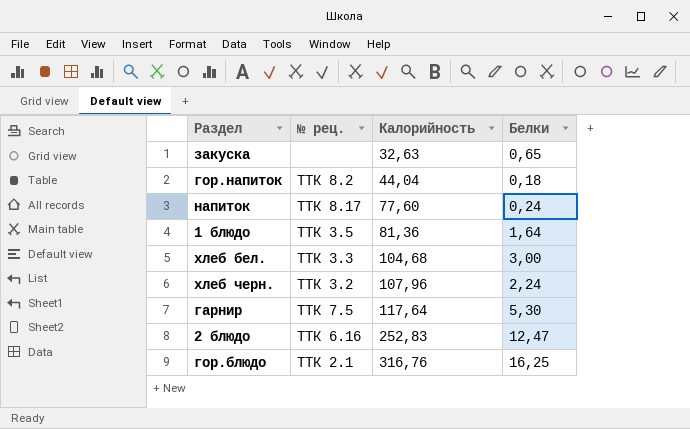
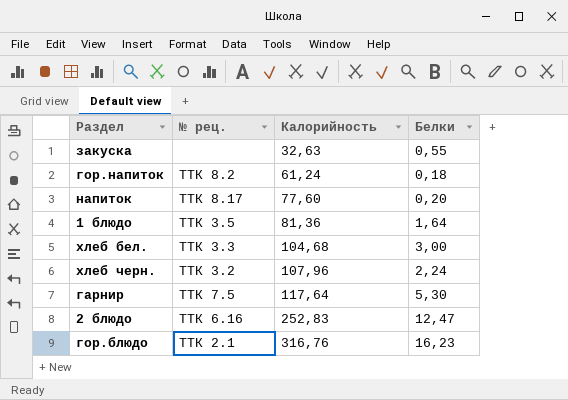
закуска | Белки: 0,65 -> 0,55
гор.напиток | Калорийность: 44,04 -> 61,24
напиток | Белки: 0,24 -> 0,20
гор.блюдо | Белки: 16,25 -> 16,23

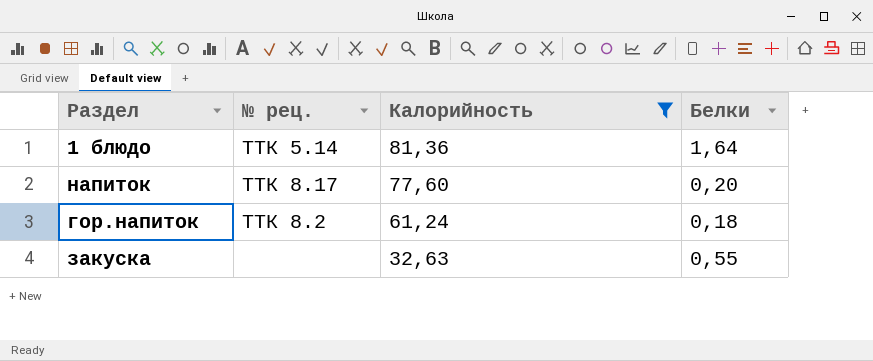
filter: none -> Калорийность <= 81,36
row order: Калорийность ascending -> Калорийность descending
1 блюдо | № рец.: ТТК 3.5 -> ТТК 5.14

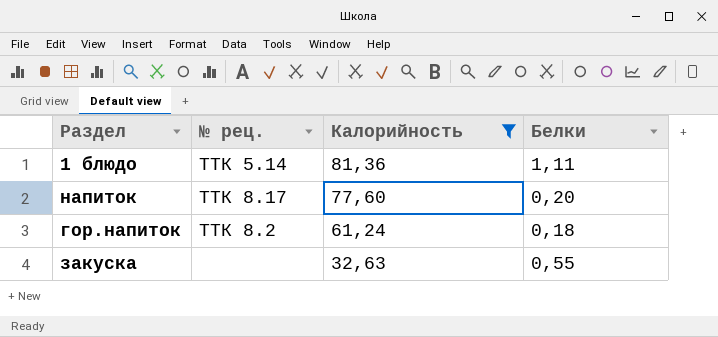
1 блюдо | Белки: 1,64 -> 1,11

